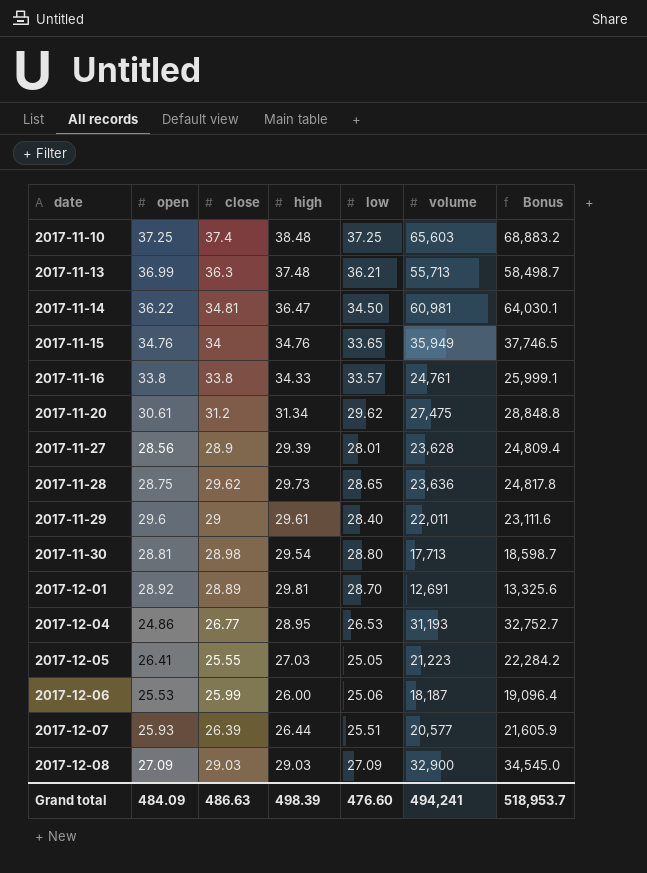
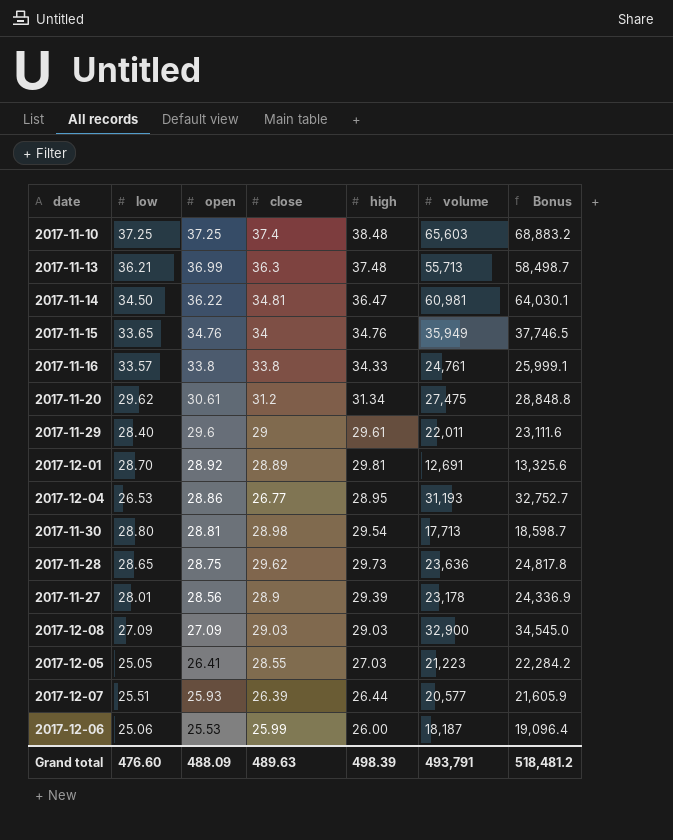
row order: date ascending -> open descending
column low | position: 5 -> 2
2017-12-04 | open: 24.86 -> 28.86
2017-11-27 | volume: 23,628 -> 23,178
2017-11-27 | Bonus: 24,809.4 -> 24,336.9
2017-12-05 | close: 25.55 -> 28.55
Grand total | open: 484.09 -> 488.09
Grand total | close: 486.63 -> 489.63
Grand total | volume: 494,241 -> 493,791
Grand total | Bonus: 518,953.7 -> 518,481.2

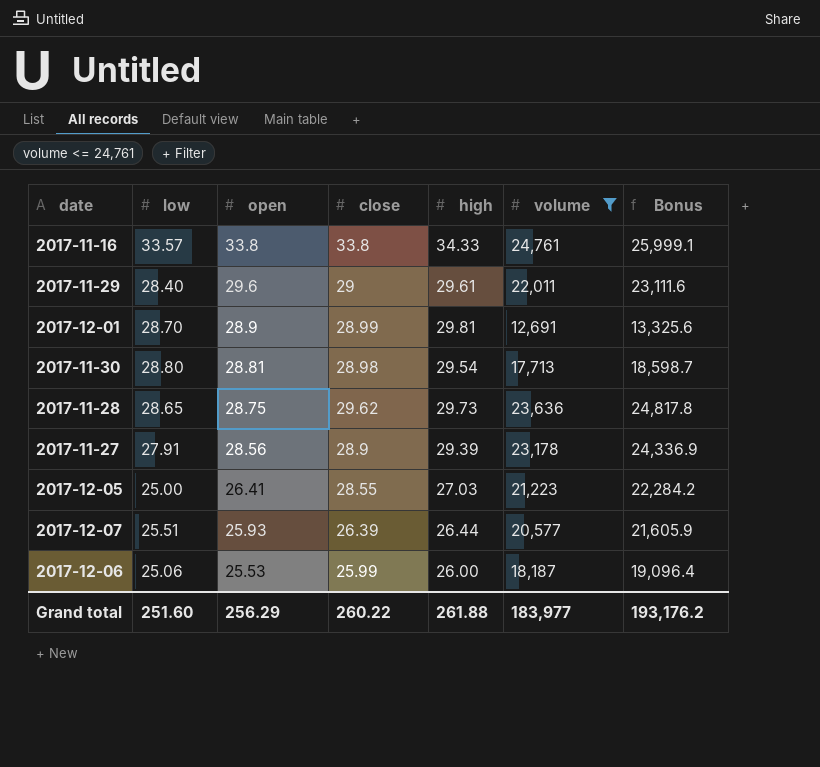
filter: none -> volume <= 24,761
2017-12-01 | open: 28.92 -> 28.9
2017-12-01 | close: 28.89 -> 28.99
2017-11-27 | low: 28.01 -> 27.91
2017-12-05 | low: 25.05 -> 25.00
Grand total | low: 476.60 -> 251.60
Grand total | open: 488.09 -> 256.29
Grand total | close: 489.63 -> 260.22
Grand total | high: 498.39 -> 261.88
Grand total | volume: 493,791 -> 183,977
Grand total | Bonus: 518,481.2 -> 193,176.2

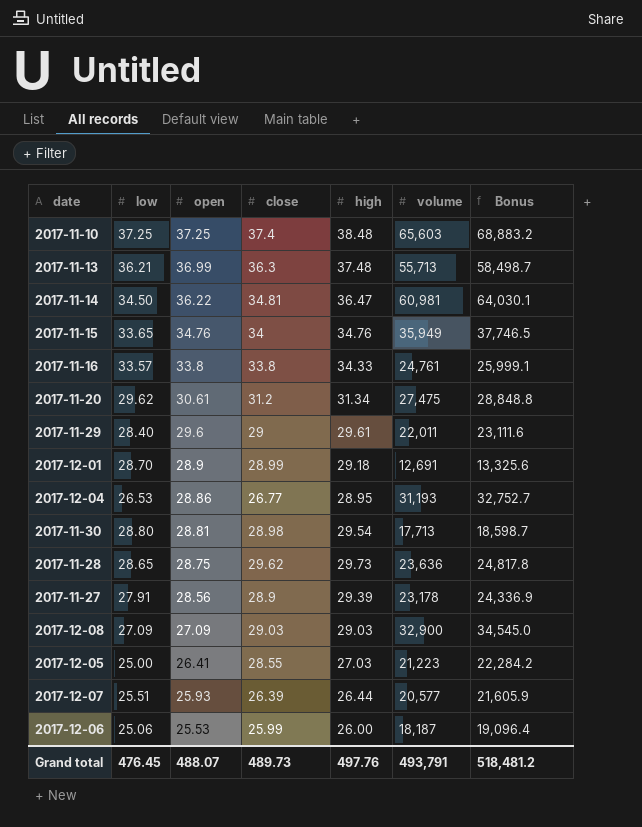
filter: volume <= 24,761 -> none
2017-12-01 | high: 29.81 -> 29.18
Grand total | low: 251.60 -> 476.45
Grand total | open: 256.29 -> 488.07
Grand total | close: 260.22 -> 489.73
Grand total | high: 261.88 -> 497.76
Grand total | volume: 183,977 -> 493,791
Grand total | Bonus: 193,176.2 -> 518,481.2

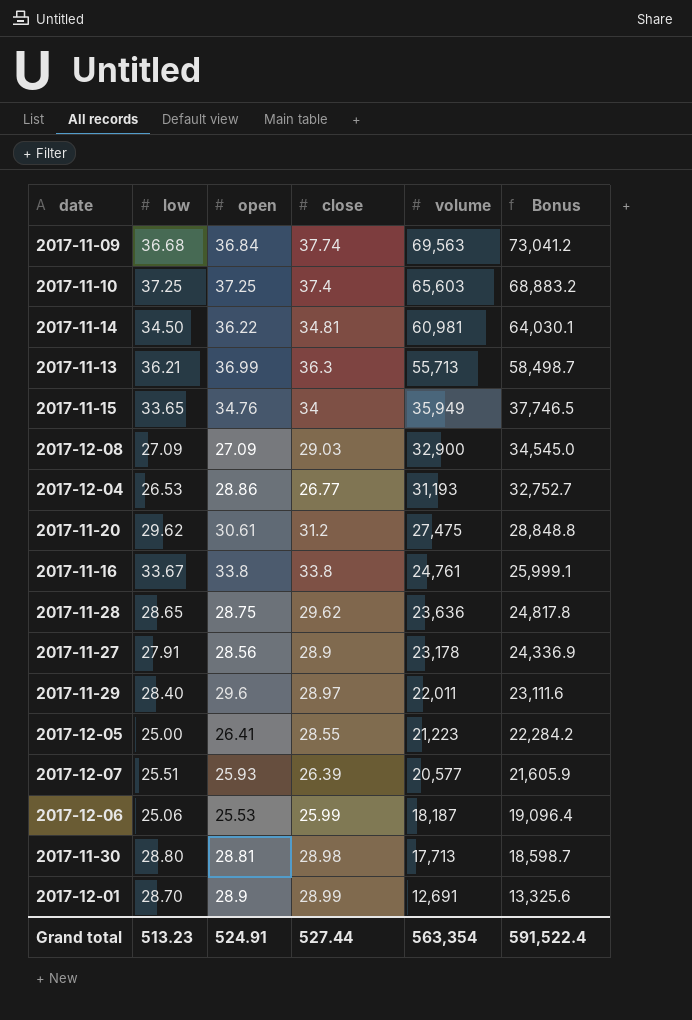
row order: open descending -> volume descending
column high | position: 5 -> none
row 2017-11-09: none -> 36.68 | 36.84 | 37.74 | 69,563 | 73,041.2
2017-11-16 | low: 33.57 -> 33.67
2017-11-29 | close: 29 -> 28.97
Grand total | low: 476.45 -> 513.23
Grand total | open: 488.07 -> 524.91
Grand total | close: 489.73 -> 527.44
Grand total | volume: 493,791 -> 563,354
Grand total | Bonus: 518,481.2 -> 591,522.4

